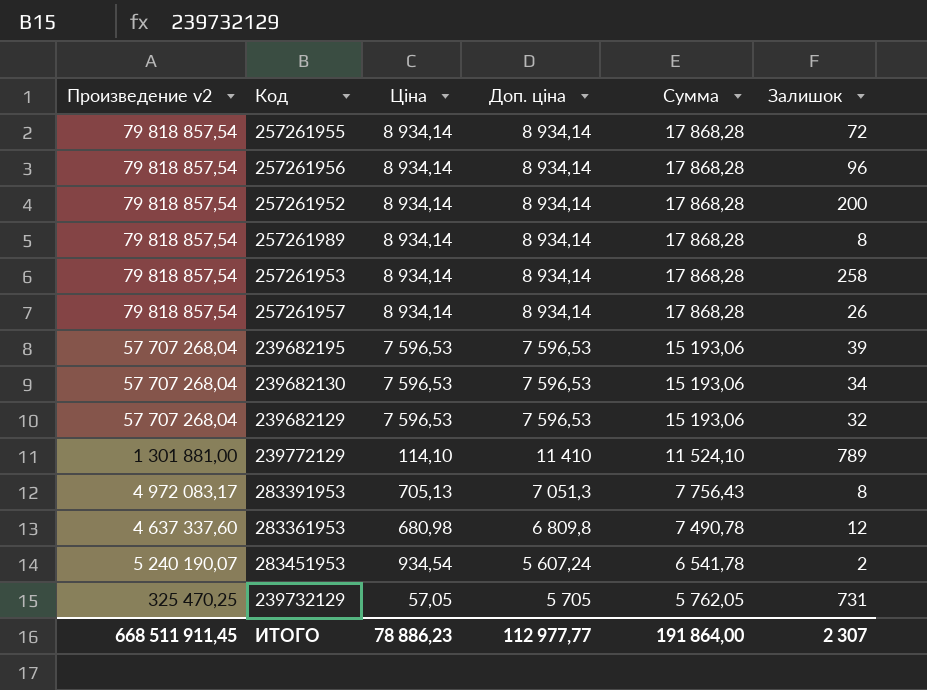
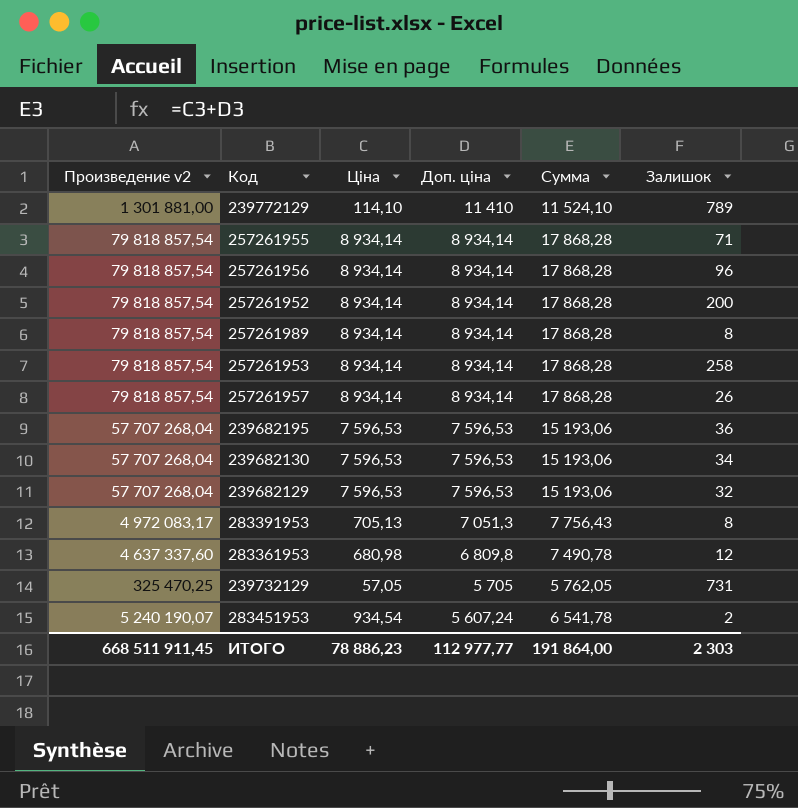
row order: Сумма descending -> Доп. ціна descending
257261955 | Залишок: 72 -> 71
239682195 | Залишок: 39 -> 36
ИТОГО | Залишок: 2 307 -> 2 303

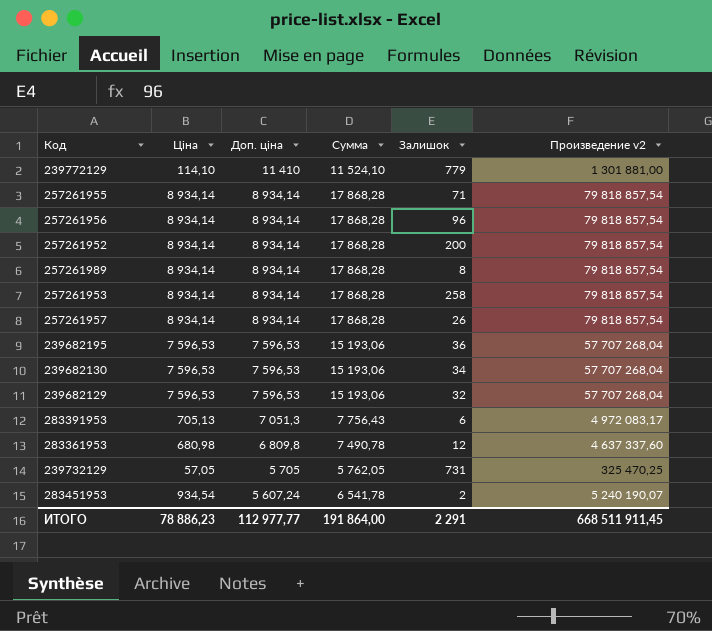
column Произведение v2 | position: 1 -> 6
239772129 | Залишок: 789 -> 779
283391953 | Залишок: 8 -> 6
ИТОГО | Залишок: 2 303 -> 2 291

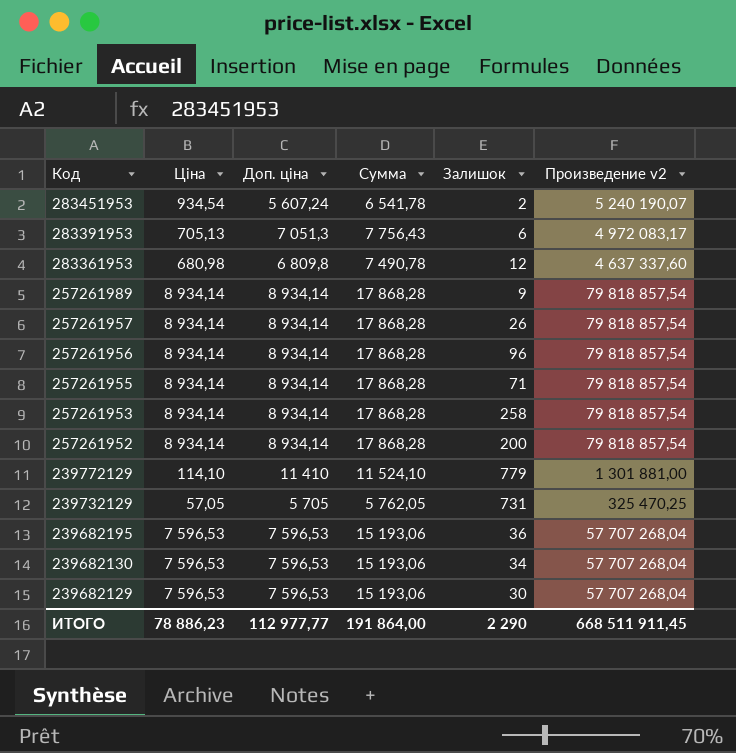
row order: Доп. ціна descending -> Код descending
257261989 | Залишок: 8 -> 9
239682129 | Залишок: 32 -> 30
ИТОГО | Залишок: 2 291 -> 2 290

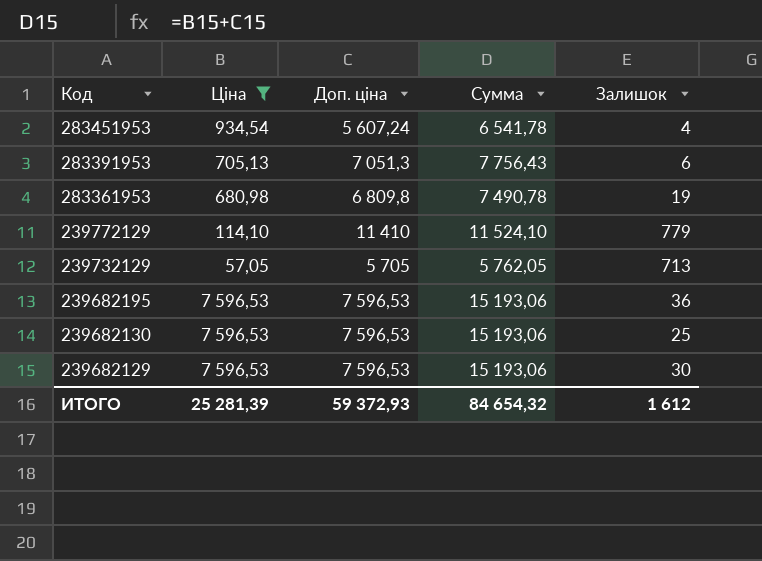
filter: none -> Ціна != 8 934,14
column Произведение v2 | formula: [Ціна] * [Доп. ціна] -> none
283451953 | Залишок: 2 -> 4
283361953 | Залишок: 12 -> 19
239732129 | Залишок: 731 -> 713
239682130 | Залишок: 34 -> 25
ИТОГО | Ціна: 78 886,23 -> 25 281,39
ИТОГО | Доп. ціна: 112 977,77 -> 59 372,93
ИТОГО | Сумма: 191 864,00 -> 84 654,32
ИТОГО | Залишок: 2 290 -> 1 612

